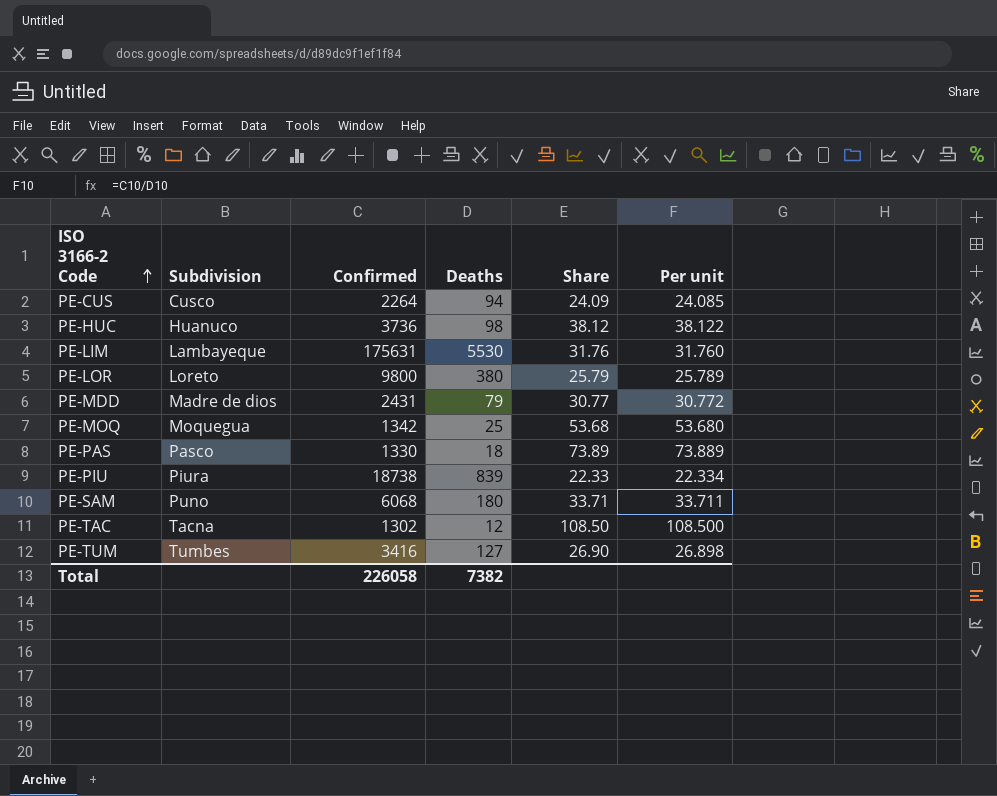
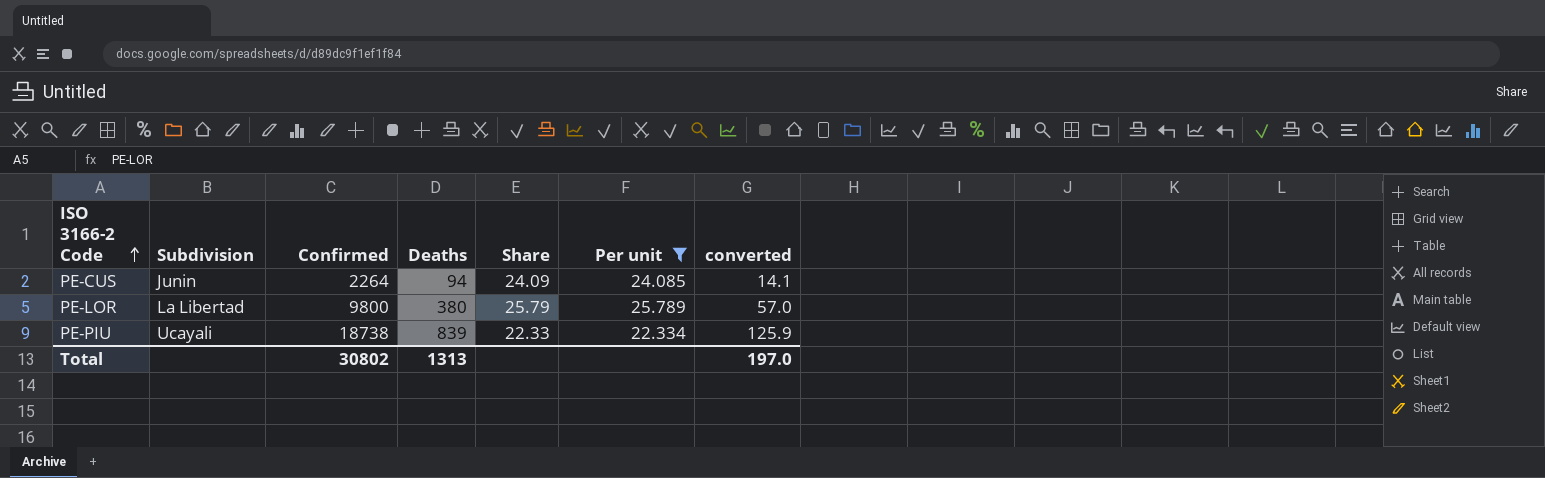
filter: none -> Per unit <= 25.789
column converted | formula: none -> [Deaths] * 0.15
PE-CUS | Subdivision: Cusco -> Junin
PE-LOR | Subdivision: Loreto -> La Libertad
PE-PIU | Subdivision: Piura -> Ucayali
Total | Confirmed: 226058 -> 30802
Total | Deaths: 7382 -> 1313

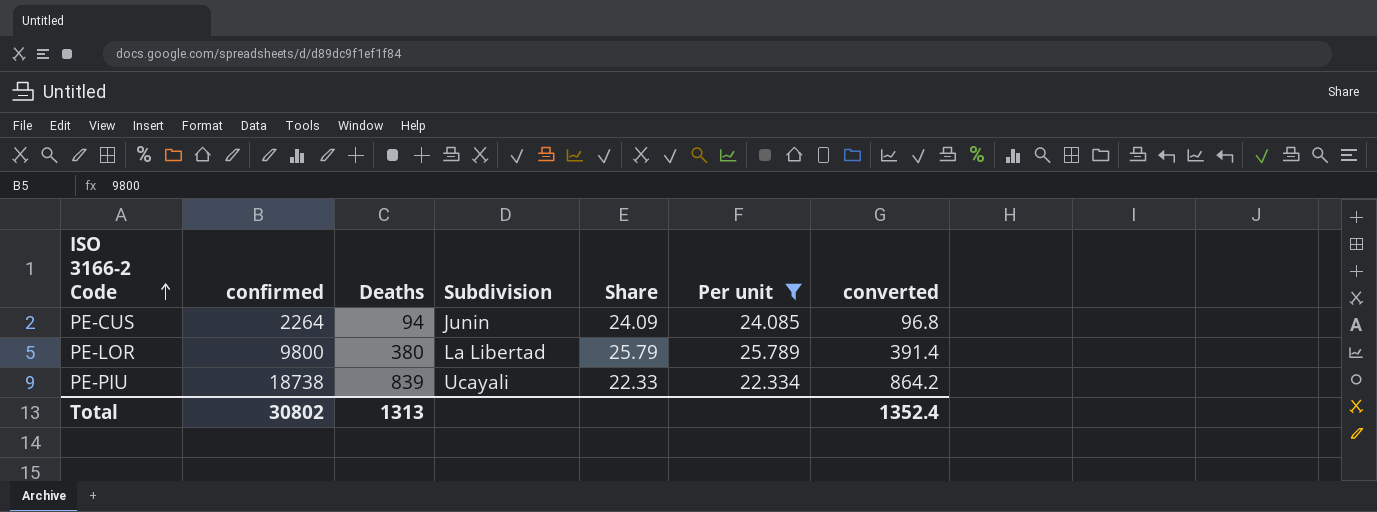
column name: Confirmed -> confirmed
column Subdivision | position: 2 -> 4
column converted | formula: [Deaths] * 0.15 -> [Deaths] * 1.03
Total | converted: 197.0 -> 1352.4

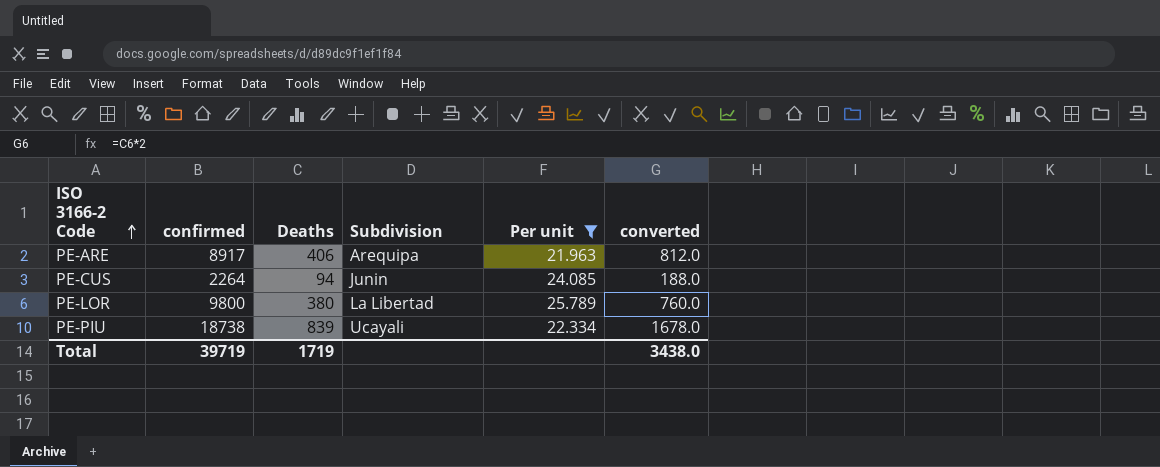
column Share | formula: [confirmed] / [Deaths] -> none
column converted | formula: [Deaths] * 1.03 -> [Deaths] * 2
row PE-ARE: none -> 8917 | 406 | Arequipa | 21.963 | 812.0
Total | confirmed: 30802 -> 39719
Total | Deaths: 1313 -> 1719
Total | converted: 1352.4 -> 3438.0

